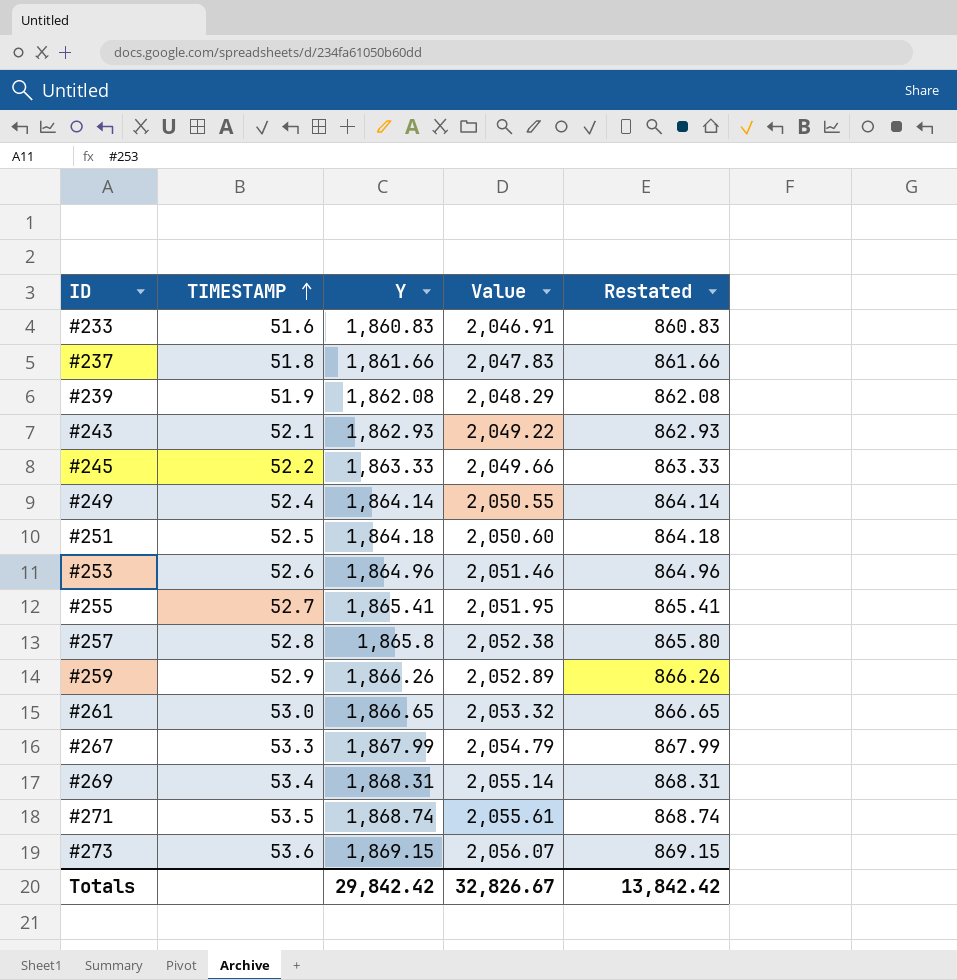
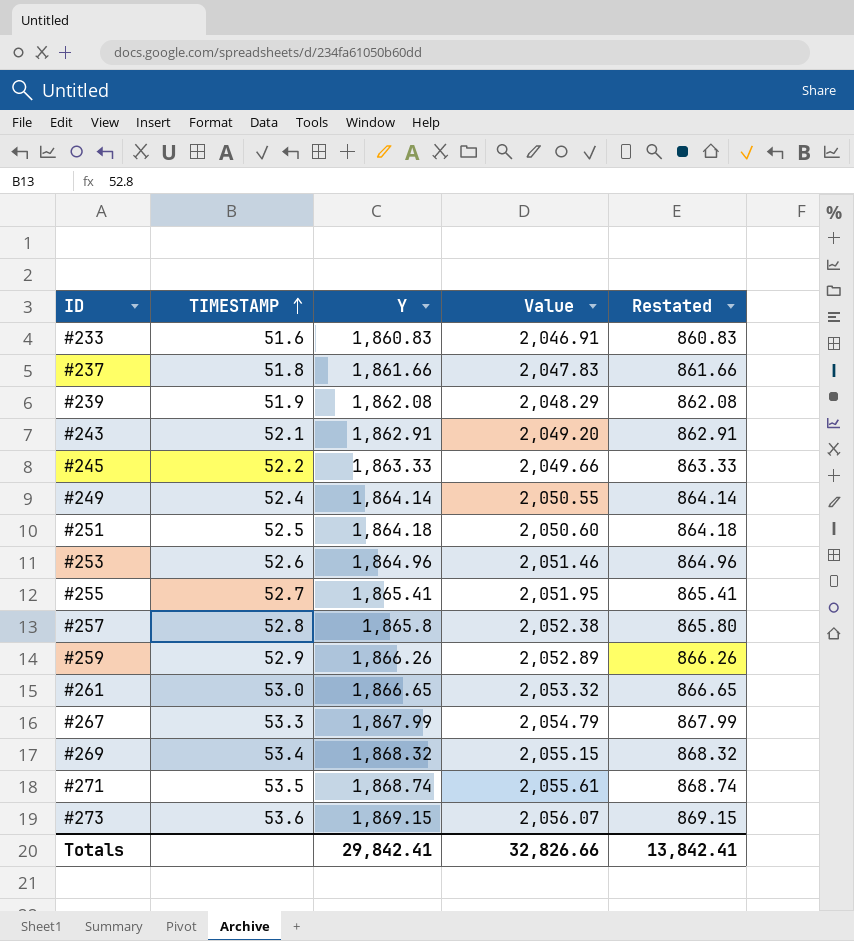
#243 | Y: 1,862.93 -> 1,862.91
#243 | Value: 2,049.22 -> 2,049.20
#243 | Restated: 862.93 -> 862.91
#269 | Y: 1,868.31 -> 1,868.32
#269 | Value: 2,055.14 -> 2,055.15
#269 | Restated: 868.31 -> 868.32
Totals | Y: 29,842.42 -> 29,842.41
Totals | Value: 32,826.67 -> 32,826.66
Totals | Restated: 13,842.42 -> 13,842.41

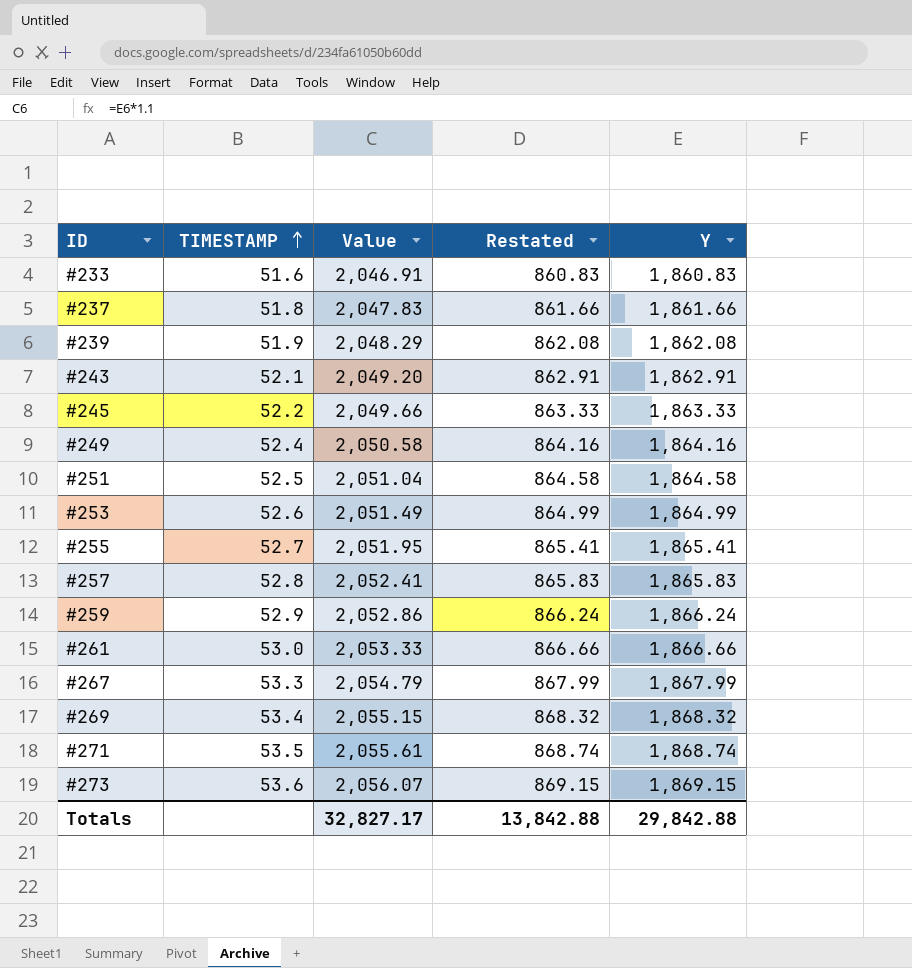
column Y | position: 3 -> 5
#249 | Value: 2,050.55 -> 2,050.58
#249 | Restated: 864.14 -> 864.16
#249 | Y: 1,864.14 -> 1,864.16
#251 | Value: 2,050.60 -> 2,051.04
#251 | Restated: 864.18 -> 864.58
#251 | Y: 1,864.18 -> 1,864.58
#253 | Value: 2,051.46 -> 2,051.49
#253 | Restated: 864.96 -> 864.99
#253 | Y: 1,864.96 -> 1,864.99
#257 | Value: 2,052.38 -> 2,052.41
#257 | Restated: 865.80 -> 865.83
#257 | Y: 1,865.8 -> 1,865.83
#259 | Value: 2,052.89 -> 2,052.86
#259 | Restated: 866.26 -> 866.24
#259 | Y: 1,866.26 -> 1,866.24
#261 | Value: 2,053.32 -> 2,053.33
#261 | Restated: 866.65 -> 866.66
#261 | Y: 1,866.65 -> 1,866.66
Totals | Value: 32,826.66 -> 32,827.17
Totals | Restated: 13,842.41 -> 13,842.88
Totals | Y: 29,842.41 -> 29,842.88

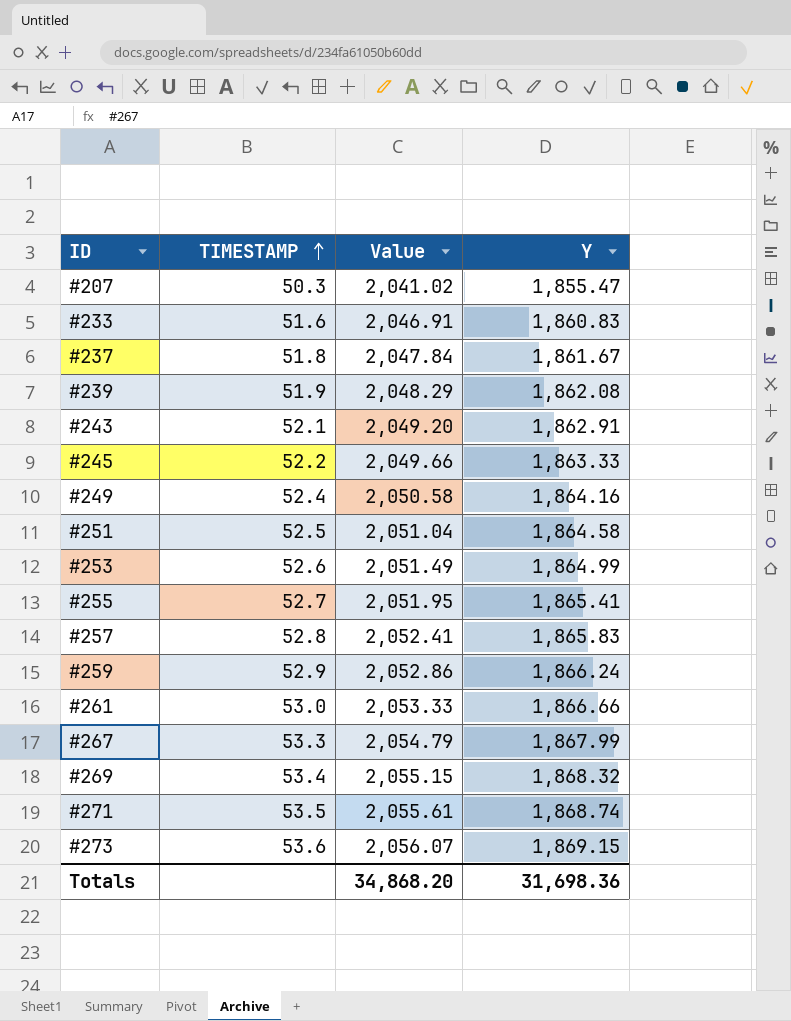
column Restated | formula: [Y] - 1000 -> none
row #207: none -> 50.3 | 2,041.02 | 1,855.47
#237 | Value: 2,047.83 -> 2,047.84
#237 | Y: 1,861.66 -> 1,861.67
Totals | Value: 32,827.17 -> 34,868.20
Totals | Y: 29,842.88 -> 31,698.36

